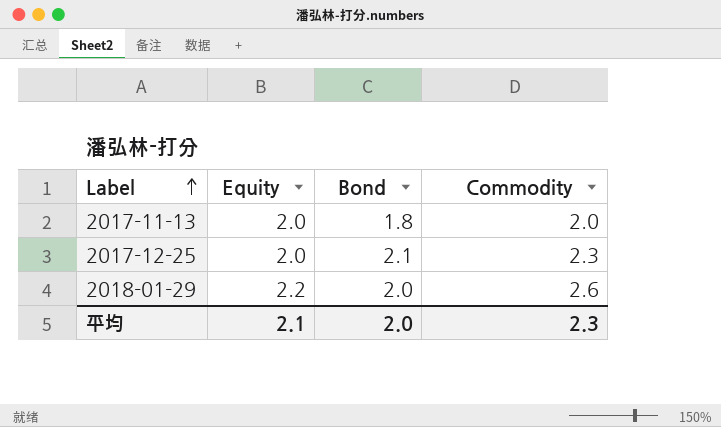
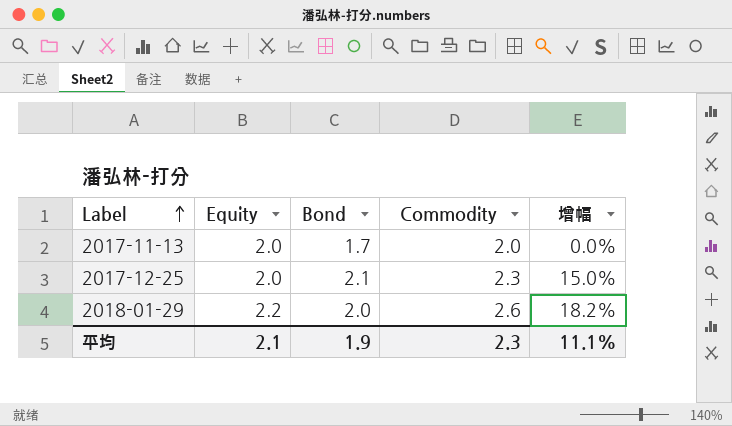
column 增幅 | formula: none -> ([Commodity] - [Equity]) / [Equity]
2017-11-13 | Bond: 1.8 -> 1.7
平均 | Bond: 2.0 -> 1.9

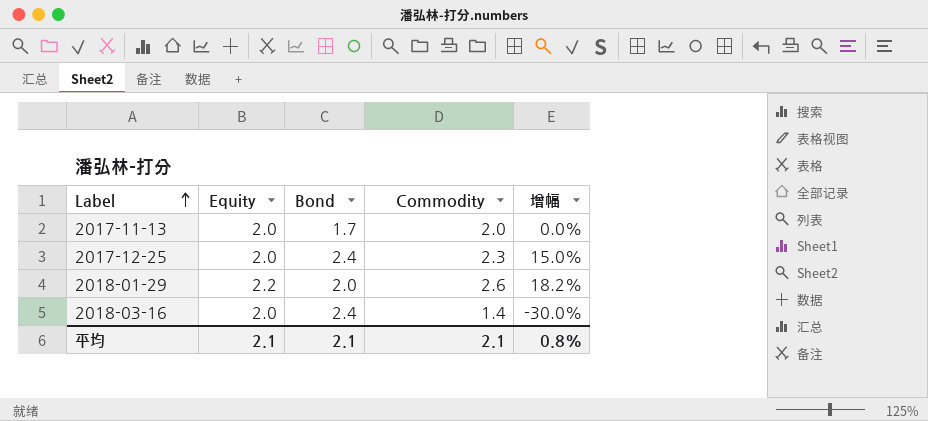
2017-12-25 | Bond: 2.1 -> 2.4
row 2018-03-16: none -> 2.0 | 2.4 | 1.4 | -30.0%
平均 | Bond: 1.9 -> 2.1
平均 | Commodity: 2.3 -> 2.1
平均 | 增幅: 11.1% -> 0.8%

